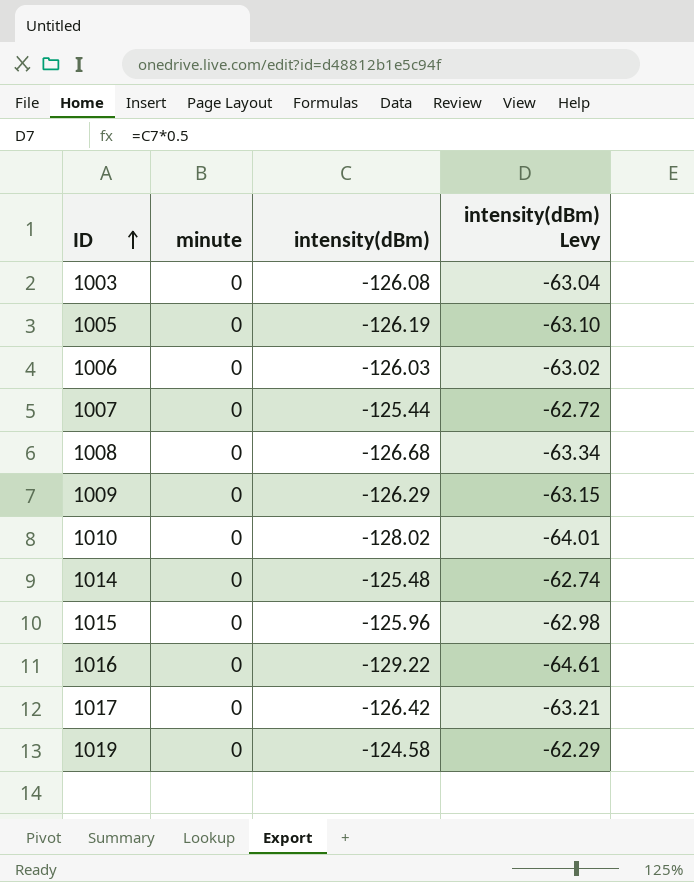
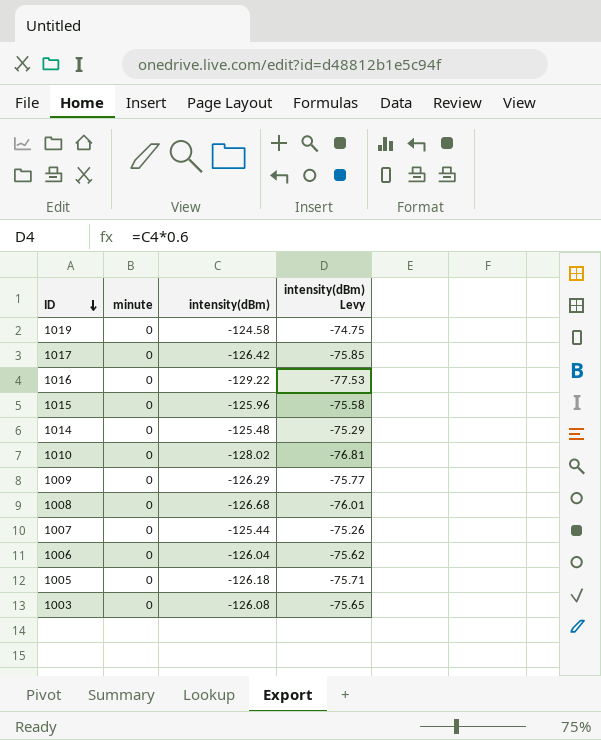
row order: ID ascending -> ID descending
column intensity(dBm) Levy | formula: [intensity(dBm)] * 0.5 -> [intensity(dBm)] * 0.6
1006 | intensity(dBm): -126.03 -> -126.04
1005 | intensity(dBm): -126.19 -> -126.18

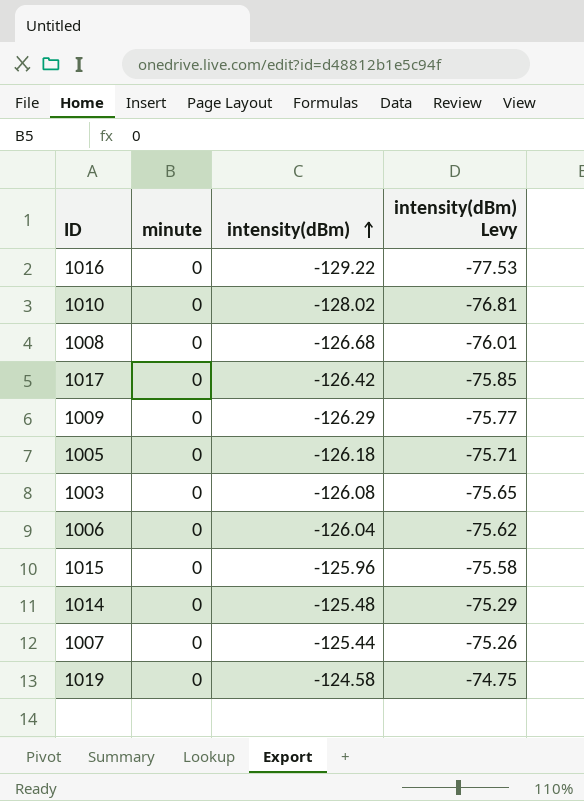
row order: ID descending -> intensity(dBm) ascending

